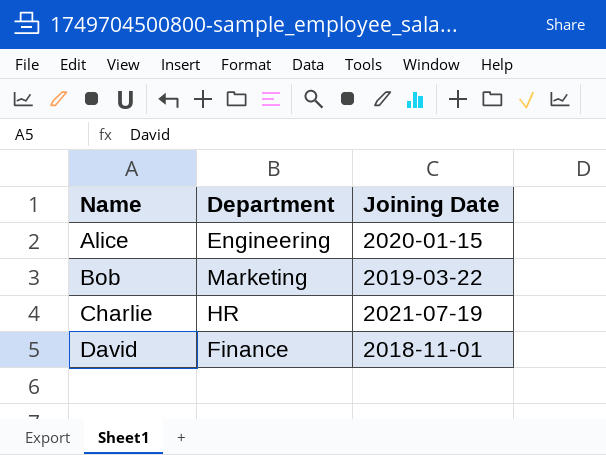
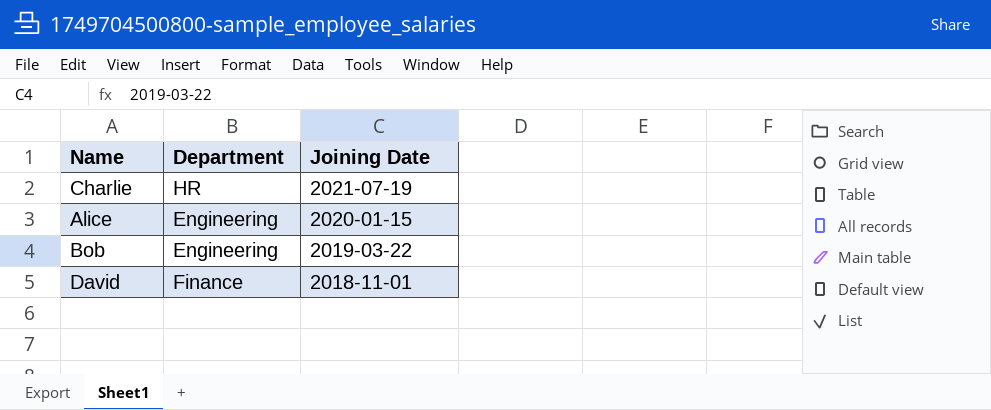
row order: Name ascending -> Joining Date descending
Bob | Department: Marketing -> Engineering

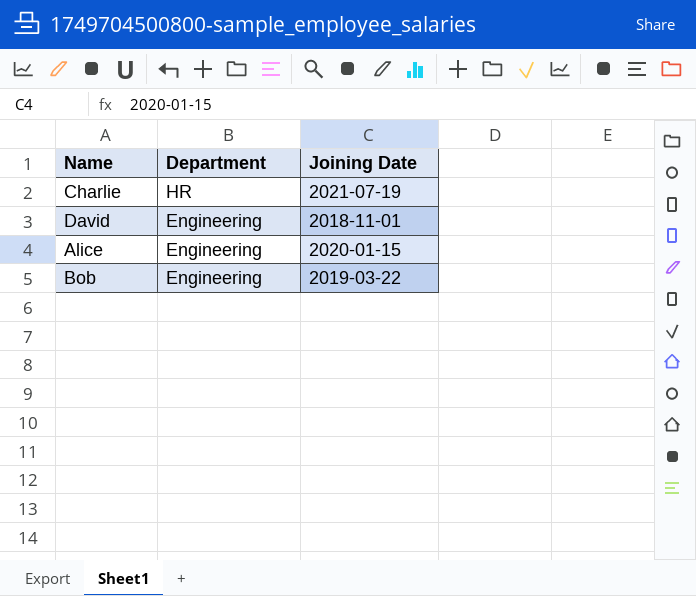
row order: Joining Date descending -> Department descending
David | Department: Finance -> Engineering

